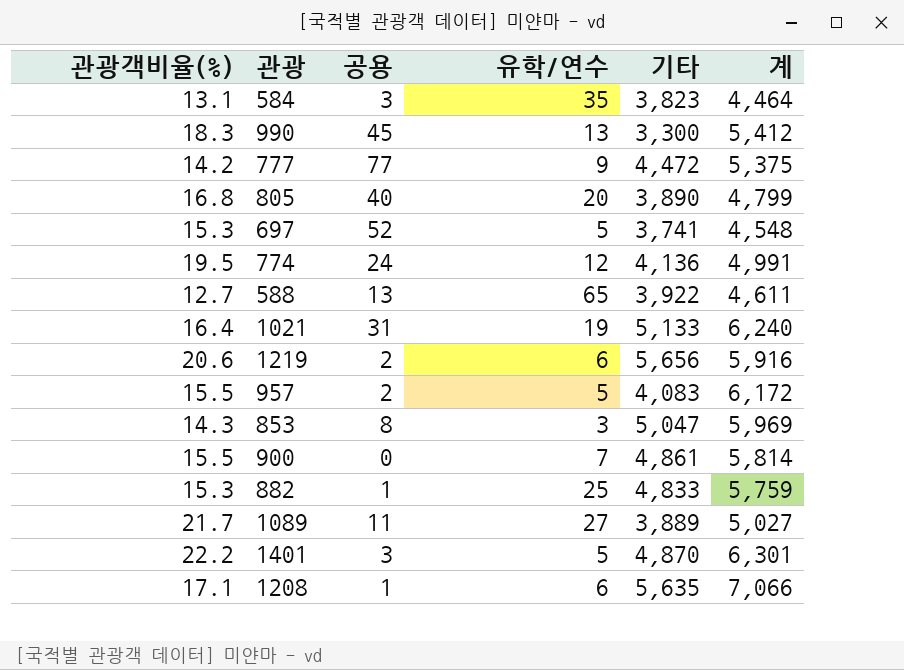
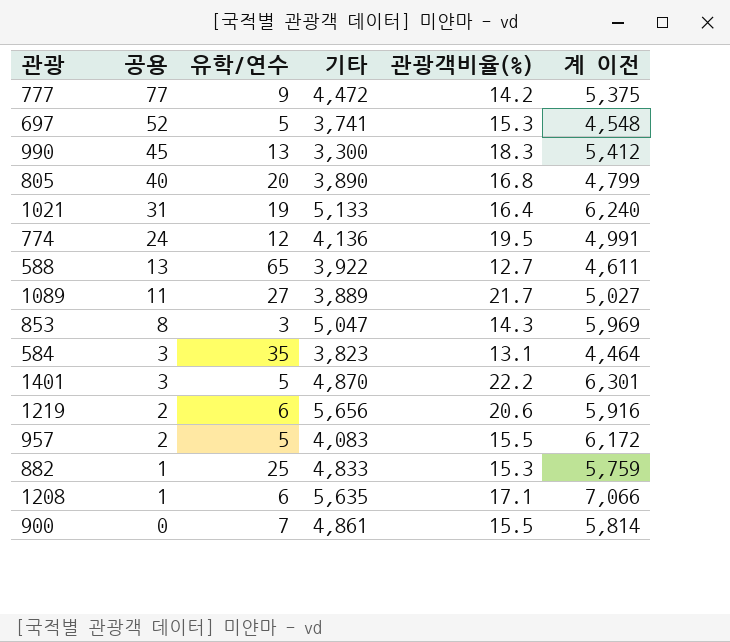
row order: none -> 공용 descending
column 관광객비율(%) | position: 1 -> 5
column name: 계 -> 계 이전

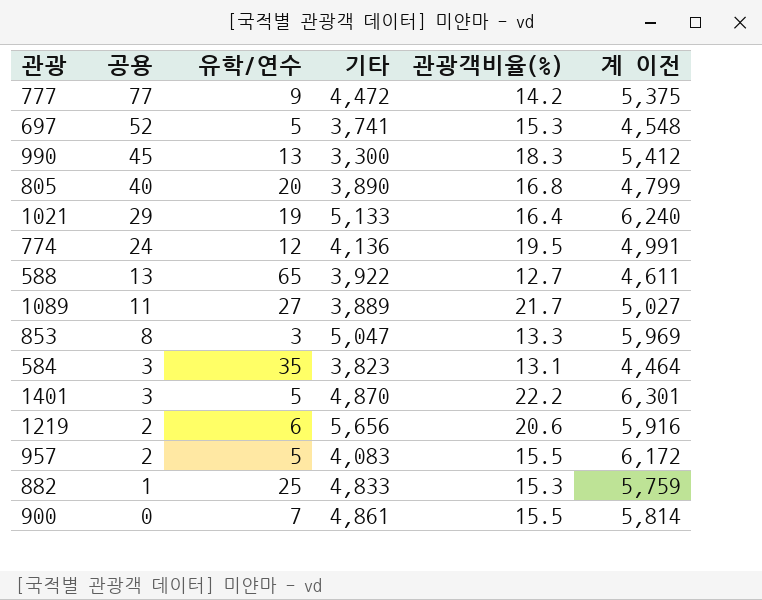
row 1208: 1 | 6 | 5,635 | 17.1 | 7,066 -> none
1021 | 공용: 31 -> 29
853 | 관광객비율(%): 14.3 -> 13.3

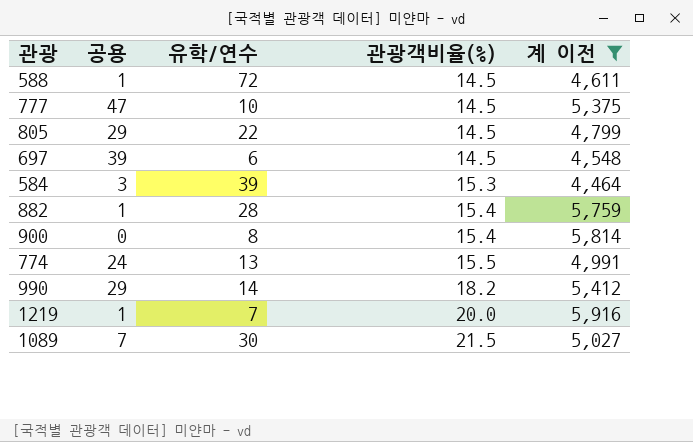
filter: none -> 계 이전 <= 5,916
row order: 공용 descending -> 관광객비율(%) ascending
column 기타 | position: 4 -> none
588 | 공용: 13 -> 1
588 | 유학/연수: 65 -> 72
588 | 관광객비율(%): 12.7 -> 14.5
777 | 공용: 77 -> 47
777 | 유학/연수: 9 -> 10
777 | 관광객비율(%): 14.2 -> 14.5
805 | 공용: 40 -> 29
805 | 유학/연수: 20 -> 22
805 | 관광객비율(%): 16.8 -> 14.5
697 | 공용: 52 -> 39
697 | 유학/연수: 5 -> 6
697 | 관광객비율(%): 15.3 -> 14.5
584 | 유학/연수: 35 -> 39
584 | 관광객비율(%): 13.1 -> 15.3
882 | 유학/연수: 25 -> 28
882 | 관광객비율(%): 15.3 -> 15.4
900 | 유학/연수: 7 -> 8
900 | 관광객비율(%): 15.5 -> 15.4
774 | 유학/연수: 12 -> 13
774 | 관광객비율(%): 19.5 -> 15.5
990 | 공용: 45 -> 29
990 | 유학/연수: 13 -> 14
990 | 관광객비율(%): 18.3 -> 18.2
1219 | 공용: 2 -> 1
1219 | 유학/연수: 6 -> 7
1219 | 관광객비율(%): 20.6 -> 20.0
1089 | 공용: 11 -> 7
1089 | 유학/연수: 27 -> 30
1089 | 관광객비율(%): 21.7 -> 21.5

